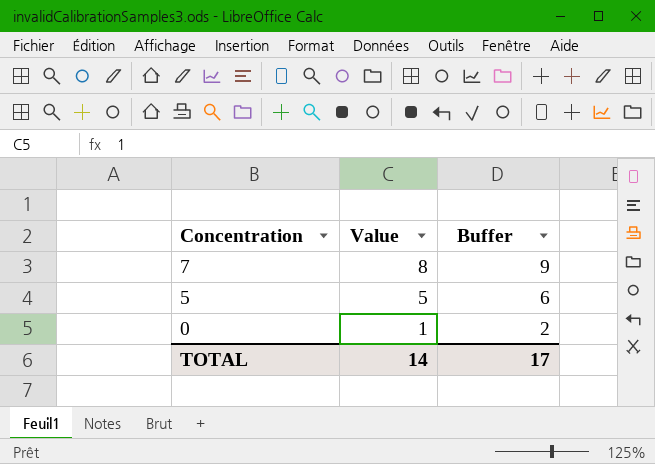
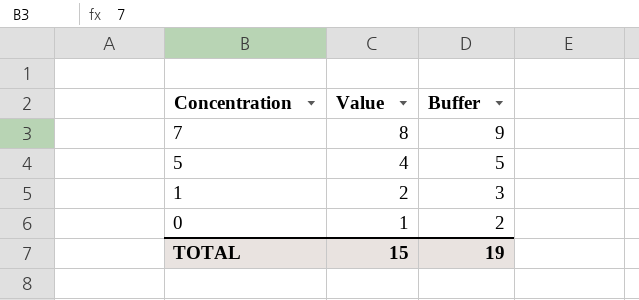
5 | Value: 5 -> 4
5 | Buffer: 6 -> 5
row 1: none -> 2 | 3
TOTAL | Value: 14 -> 15
TOTAL | Buffer: 17 -> 19

